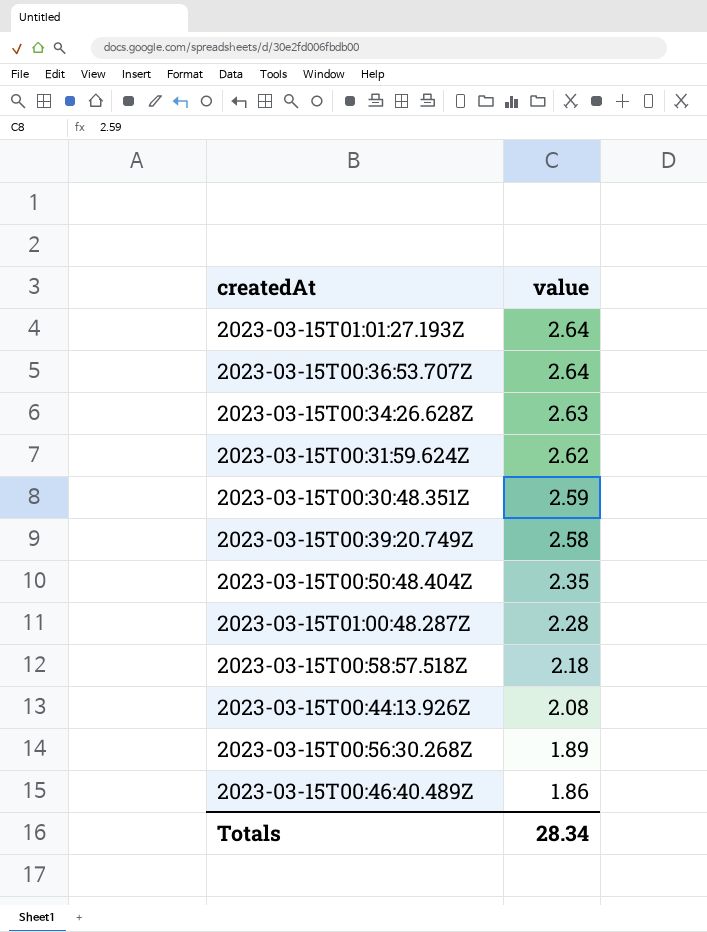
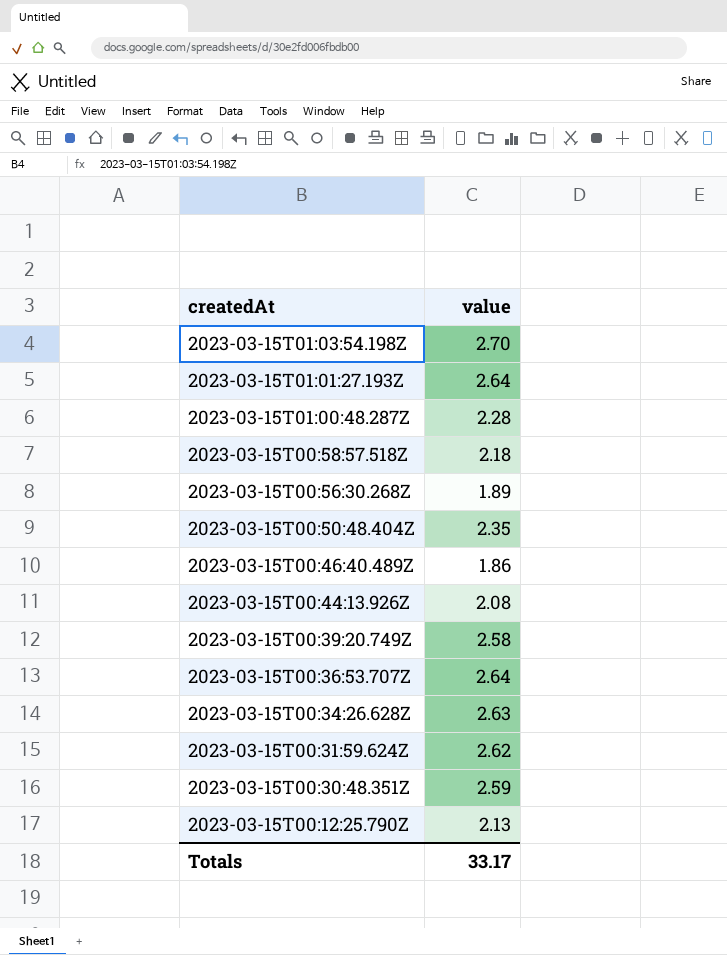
row order: value descending -> createdAt descending
row 2023-03-15T01:03:54.198Z: none -> 2.70
row 2023-03-15T00:12:25.790Z: none -> 2.13
Totals | value: 28.34 -> 33.17

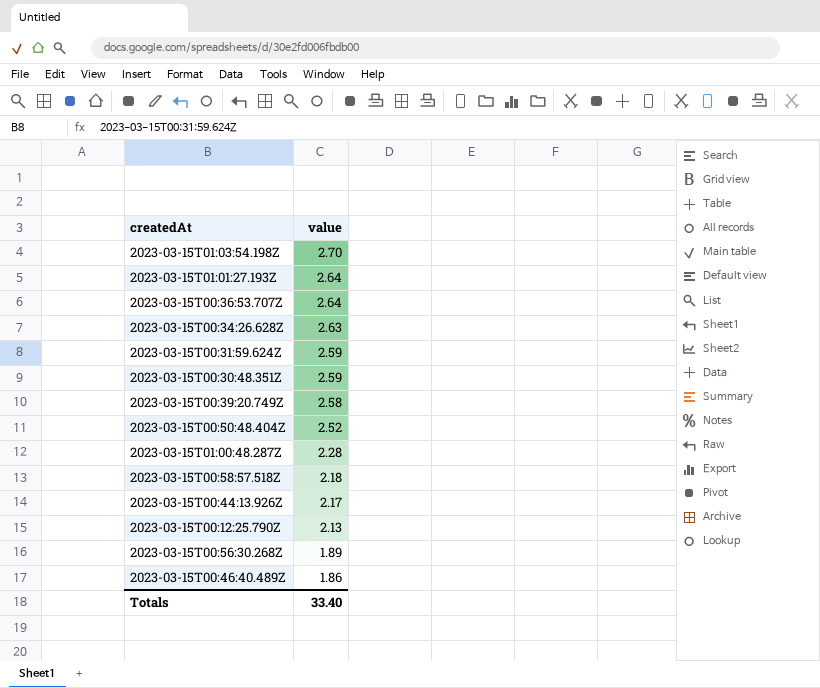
row order: createdAt descending -> value descending
2023-03-15T00:31:59.624Z | value: 2.62 -> 2.59
2023-03-15T00:50:48.404Z | value: 2.35 -> 2.52
2023-03-15T00:44:13.926Z | value: 2.08 -> 2.17
Totals | value: 33.17 -> 33.40

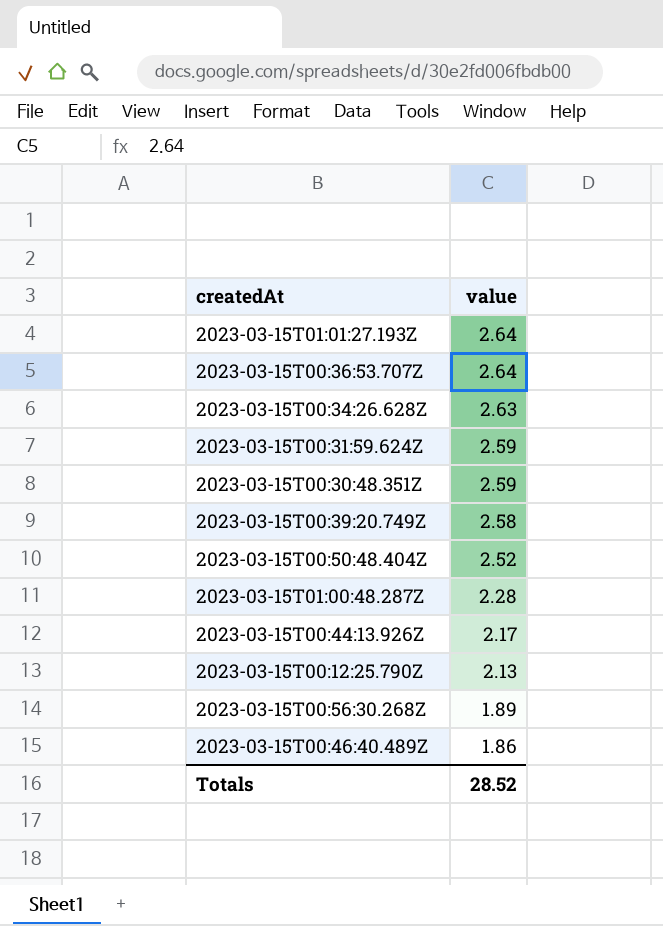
row 2023-03-15T01:03:54.198Z: 2.70 -> none
row 2023-03-15T00:58:57.518Z: 2.18 -> none
Totals | value: 33.40 -> 28.52

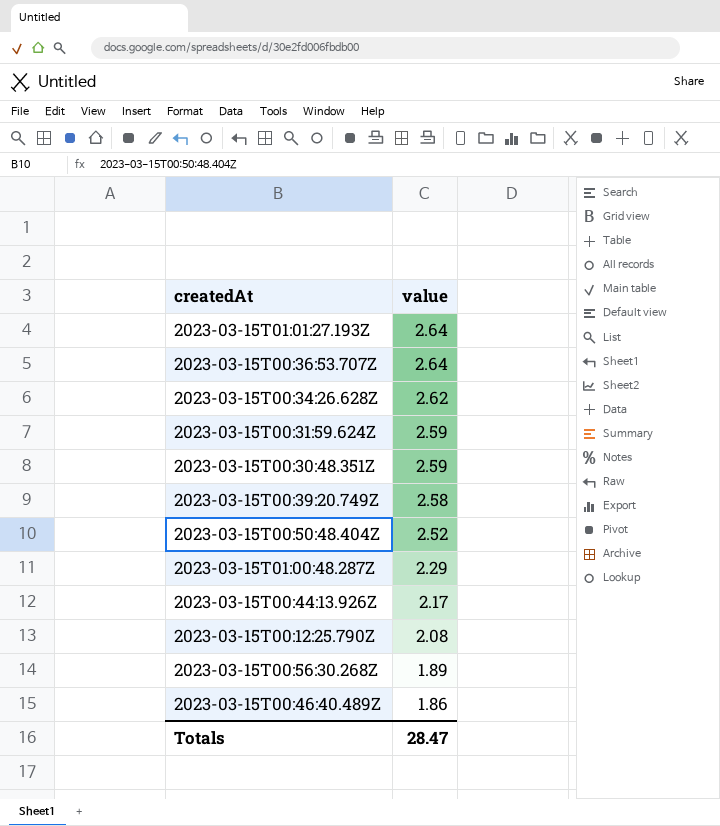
2023-03-15T00:34:26.628Z | value: 2.63 -> 2.62
2023-03-15T01:00:48.287Z | value: 2.28 -> 2.29
2023-03-15T00:12:25.790Z | value: 2.13 -> 2.08
Totals | value: 28.52 -> 28.47

